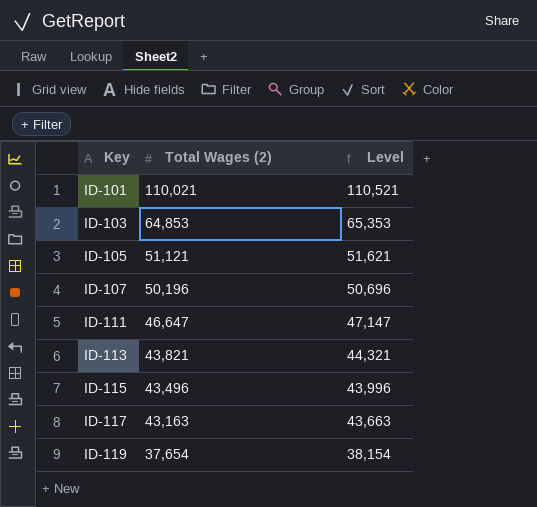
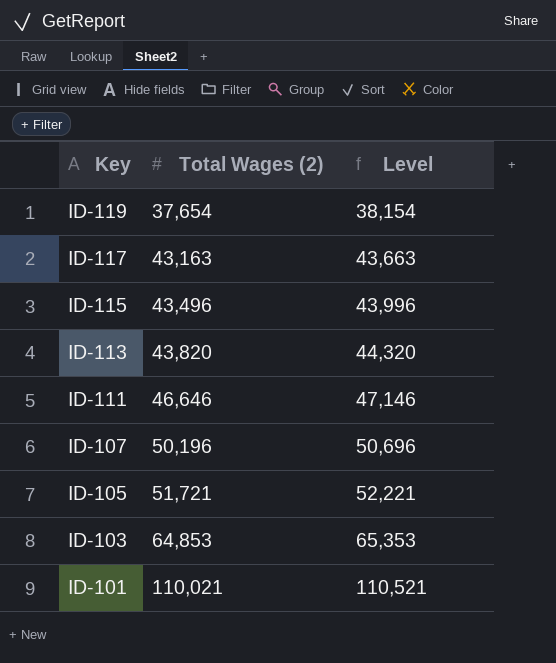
row order: Key ascending -> Key descending
ID-113 | Total Wages (2): 43,821 -> 43,820
ID-113 | Level: 44,321 -> 44,320
ID-111 | Total Wages (2): 46,647 -> 46,646
ID-111 | Level: 47,147 -> 47,146
ID-105 | Total Wages (2): 51,121 -> 51,721
ID-105 | Level: 51,621 -> 52,221

